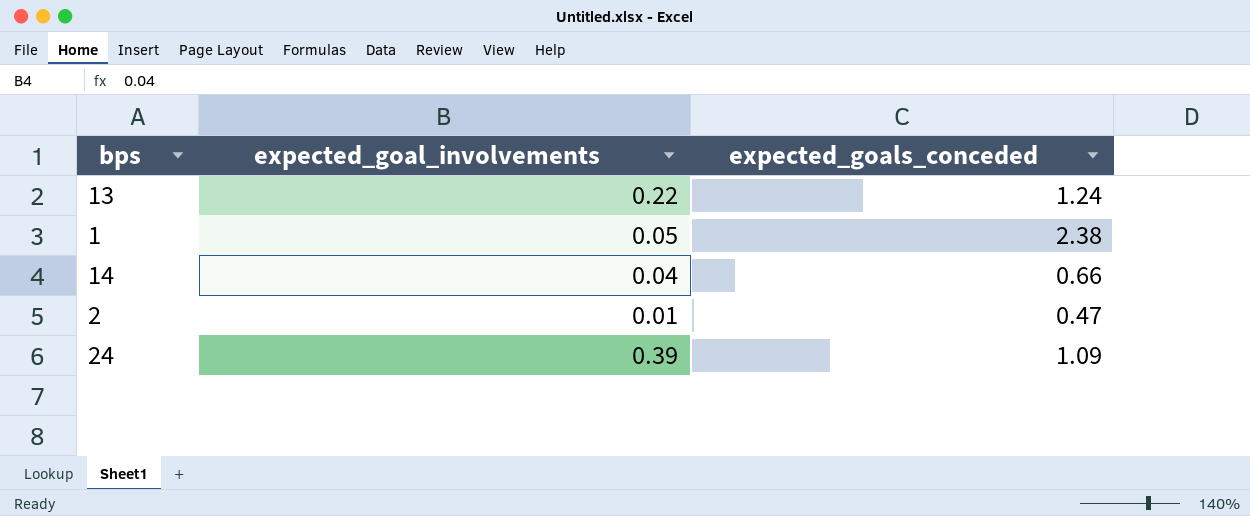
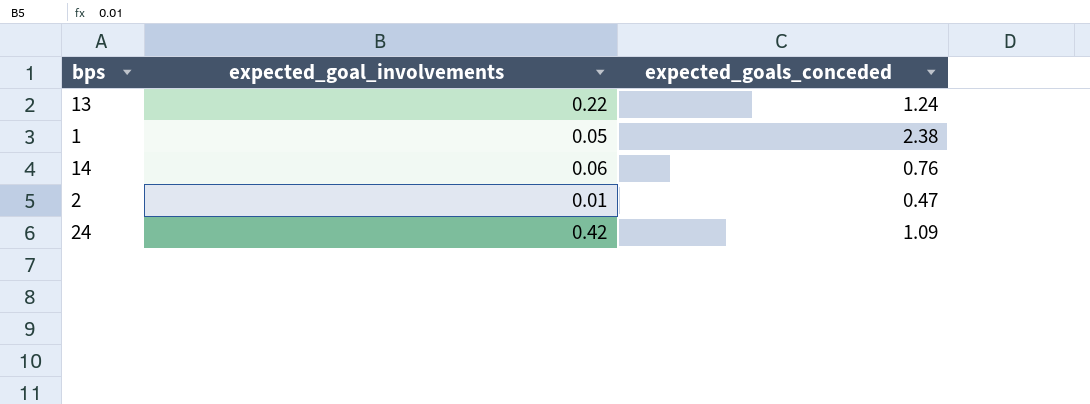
14 | expected_goal_involvements: 0.04 -> 0.06
14 | expected_goals_conceded: 0.66 -> 0.76
24 | expected_goal_involvements: 0.39 -> 0.42

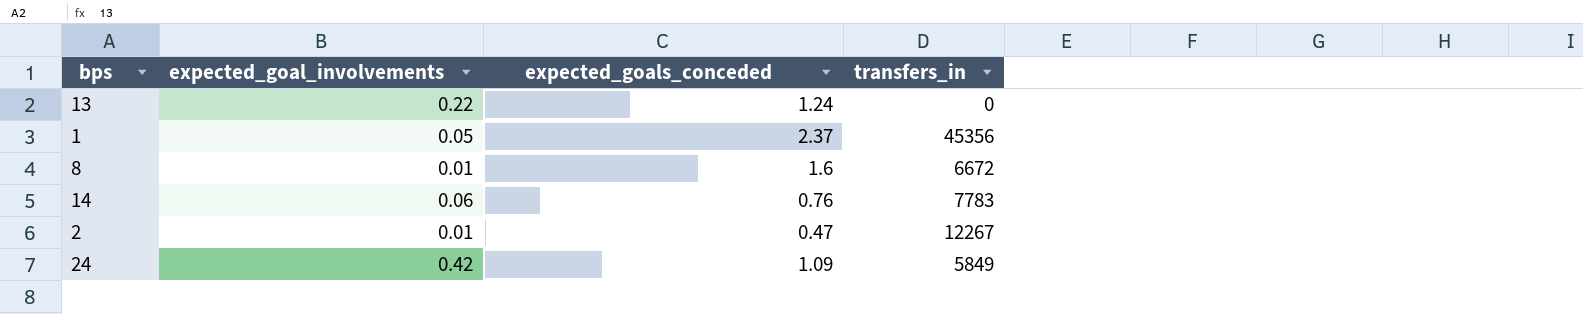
column transfers_in | position: none -> 4
1 | expected_goals_conceded: 2.38 -> 2.37
row 8: none -> 0.01 | 1.6 | 6672

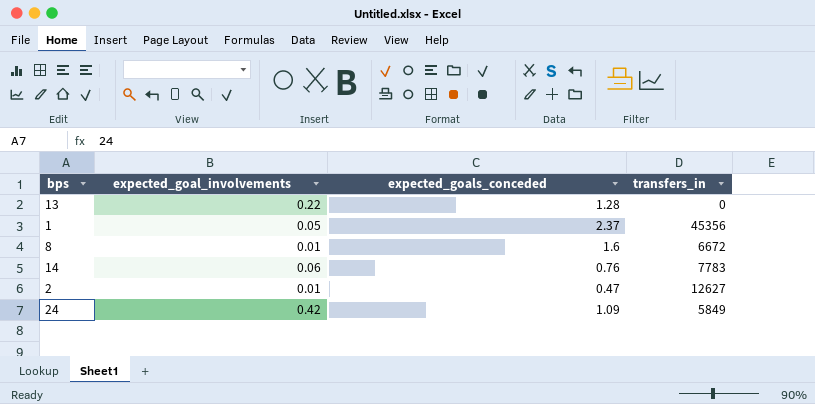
13 | expected_goals_conceded: 1.24 -> 1.28
2 | transfers_in: 12267 -> 12627

